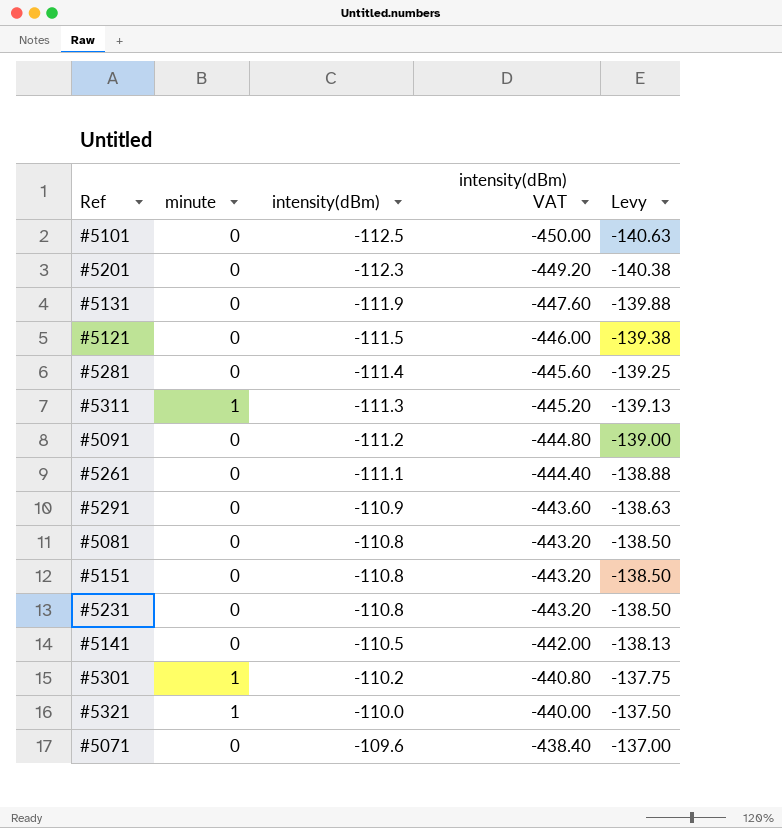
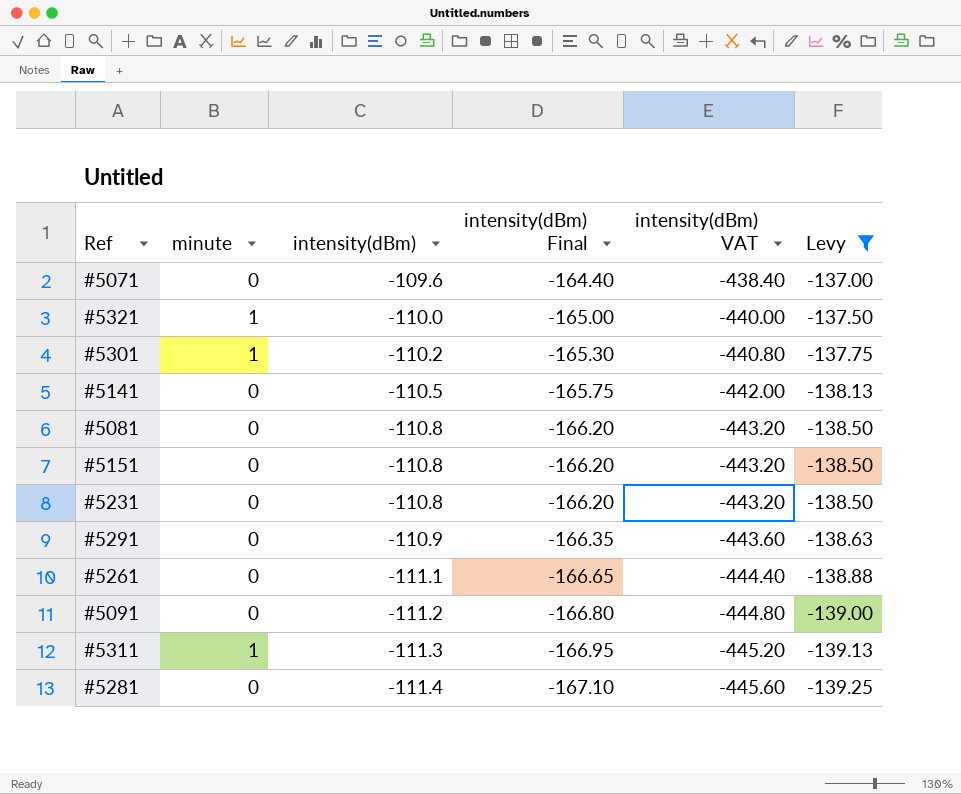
filter: none -> Levy >= -139.25
row order: intensity(dBm) ascending -> intensity(dBm) descending
column intensity(dBm) Final | formula: none -> [intensity(dBm)] * 1.5

